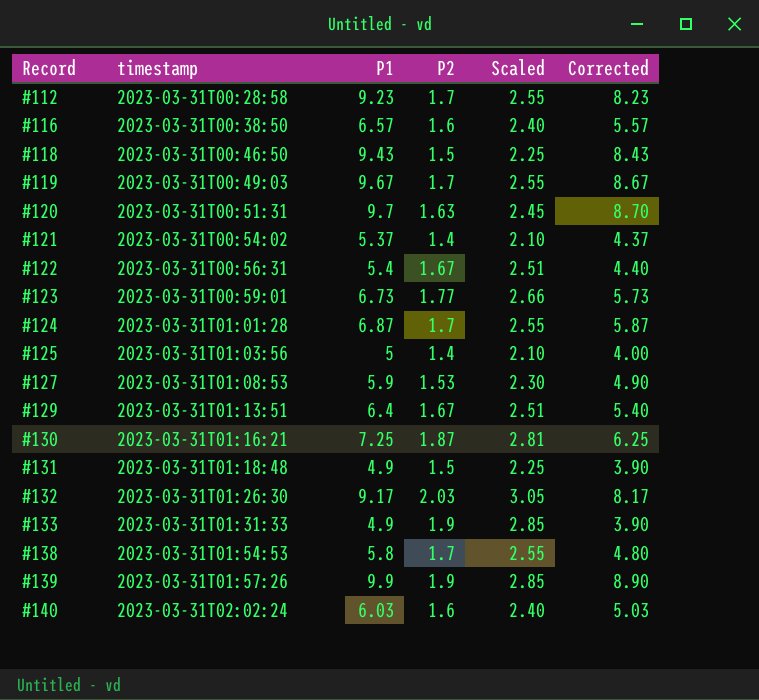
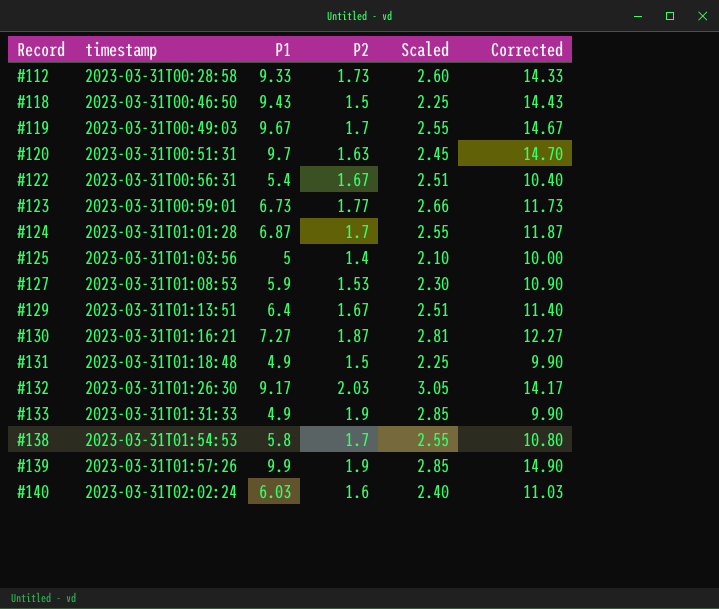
column Corrected | formula: [P1] - 1 -> [P1] + 5
row #116: 2023-03-31T00:38:50 | 6.57 | 1.6 | 2.40 | 5.57 -> none
row #121: 2023-03-31T00:54:02 | 5.37 | 1.4 | 2.10 | 4.37 -> none
#112 | P1: 9.23 -> 9.33
#112 | P2: 1.7 -> 1.73
#112 | Scaled: 2.55 -> 2.60
#130 | P1: 7.25 -> 7.27

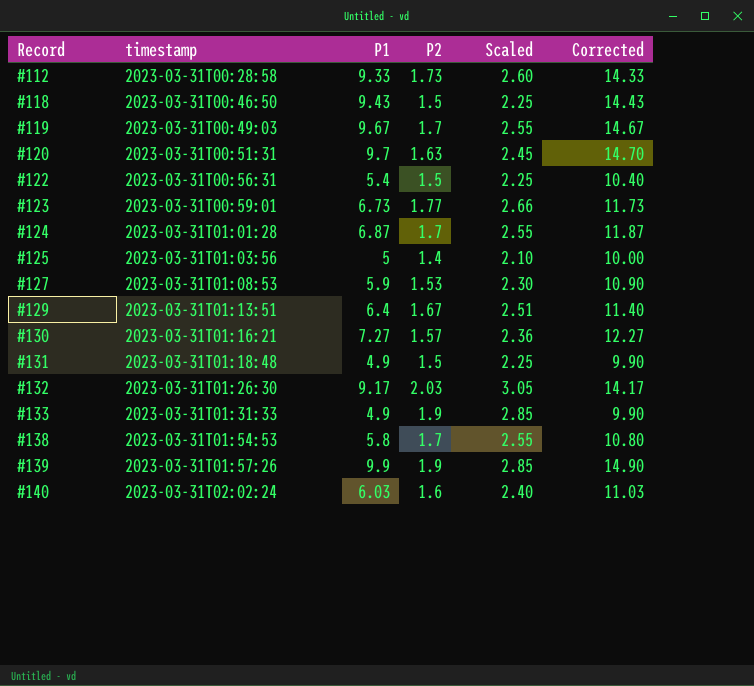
#122 | P2: 1.67 -> 1.5
#122 | Scaled: 2.51 -> 2.25
#130 | P2: 1.87 -> 1.57
#130 | Scaled: 2.81 -> 2.36

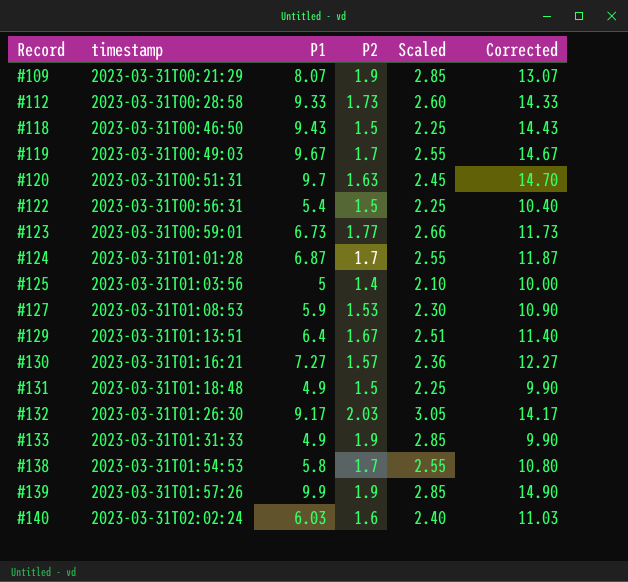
row #109: none -> 2023-03-31T00:21:29 | 8.07 | 1.9 | 2.85 | 13.07

